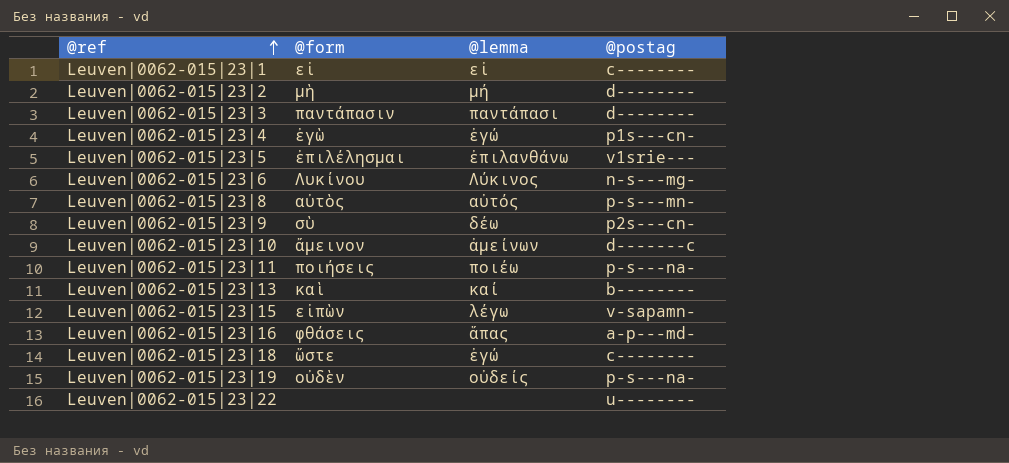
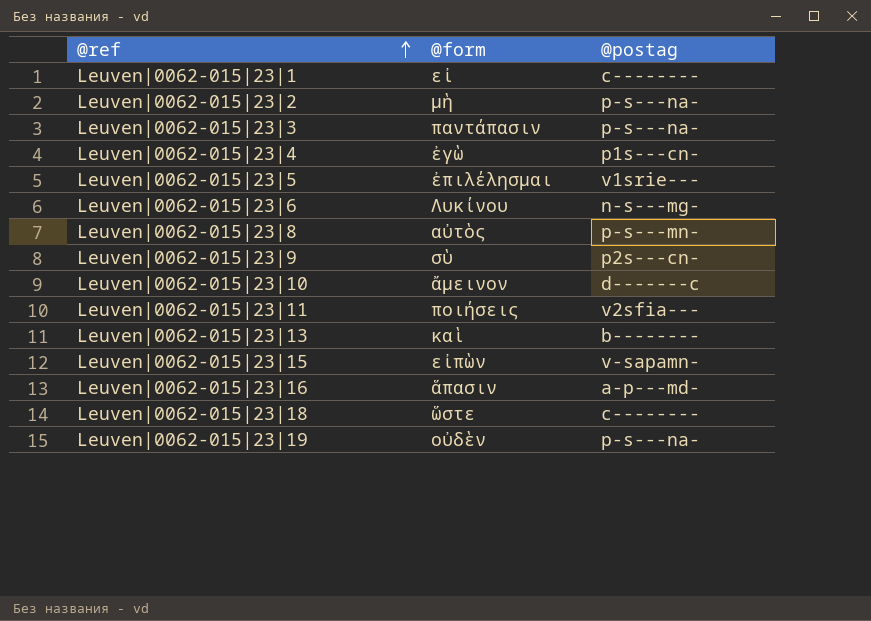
column @lemma | position: 3 -> none
row Leuven|0062-015|23|22: none | none | u-------- -> none
Leuven|0062-015|23|2 | @postag: d-------- -> p-s---na-
Leuven|0062-015|23|3 | @postag: d-------- -> p-s---na-
Leuven|0062-015|23|11 | @postag: p-s---na- -> v2sfia---
Leuven|0062-015|23|16 | @form: φθάσεις -> ἅπασιν

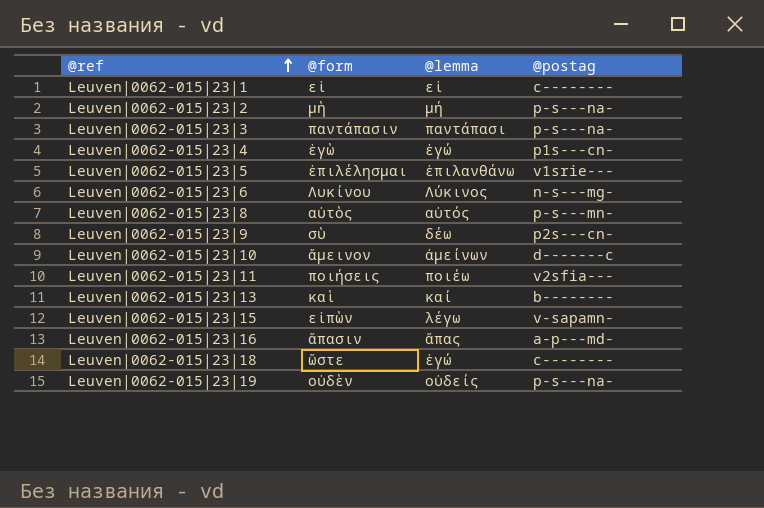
column @lemma | position: none -> 3

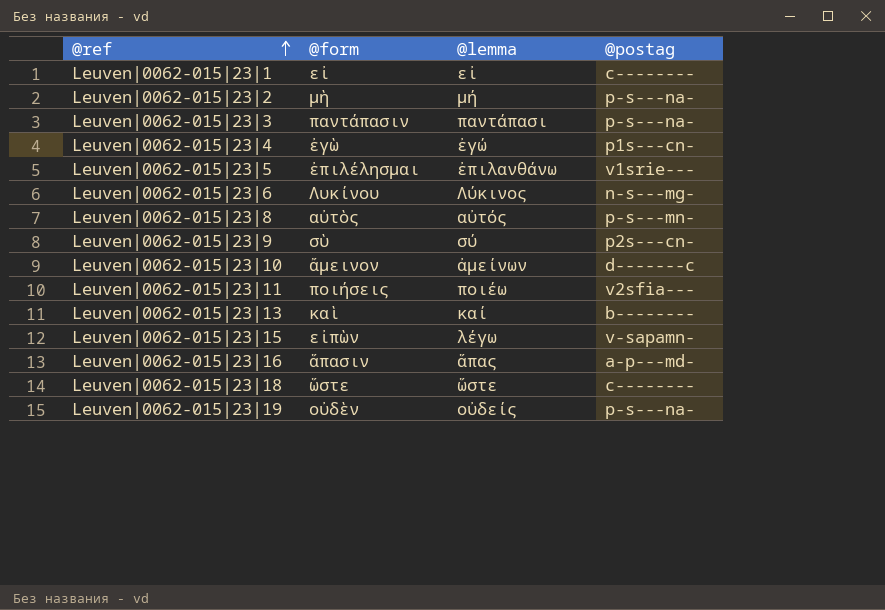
Leuven|0062-015|23|9 | @lemma: δέω -> σύ
Leuven|0062-015|23|18 | @lemma: ἐγώ -> ὥστε

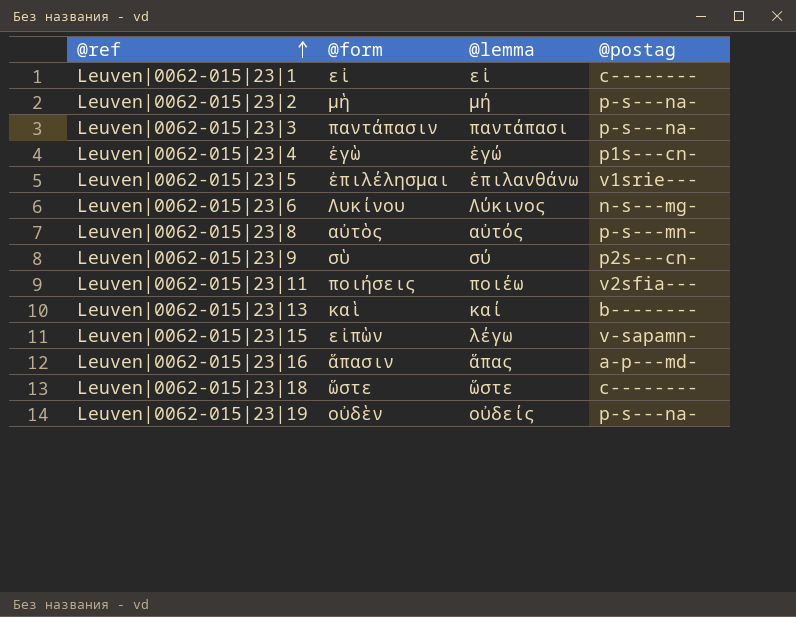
row Leuven|0062-015|23|10: ἄμεινον | ἀμείνων | d-------c -> none

